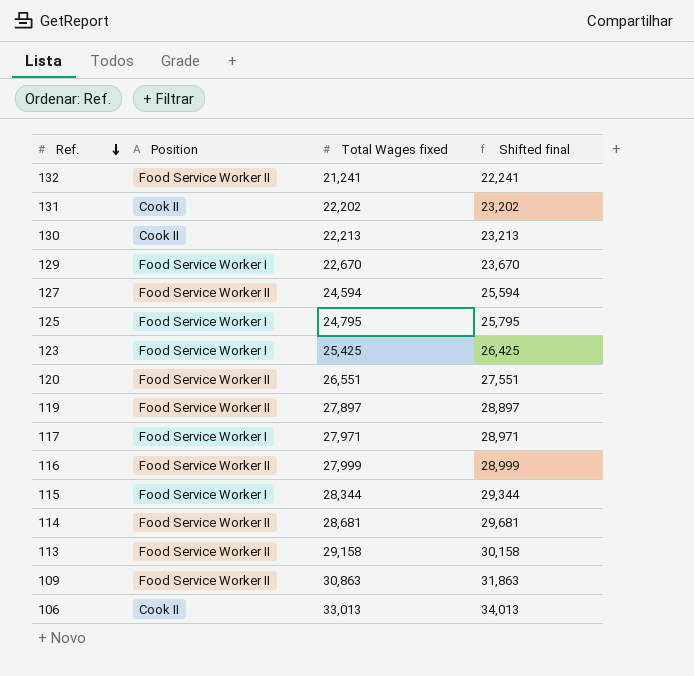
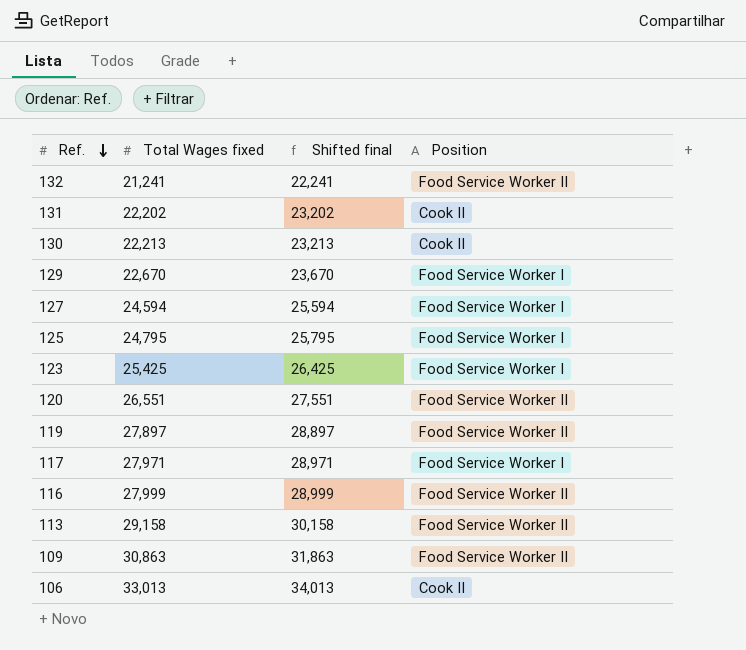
column Position | position: 2 -> 4
row 115: Food Service Worker I | 28,344 | 29,344 -> none
row 114: Food Service Worker II | 28,681 | 29,681 -> none
127 | Position: Food Service Worker II -> Food Service Worker I

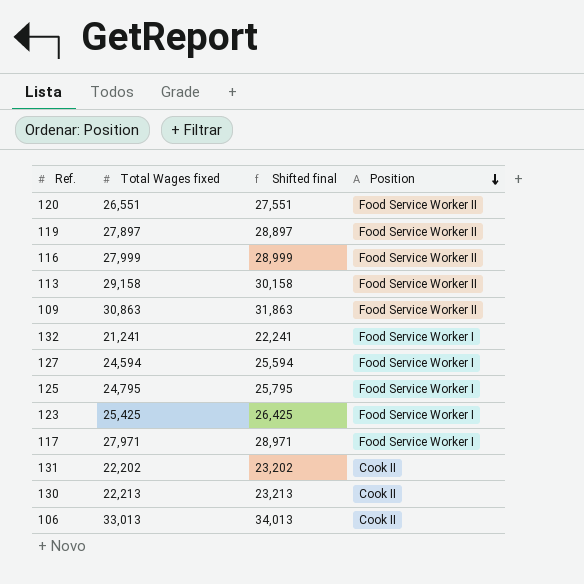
row order: Ref. descending -> Position descending
row 129: 22,670 | 23,670 | Food Service Worker I -> none
132 | Position: Food Service Worker II -> Food Service Worker I

